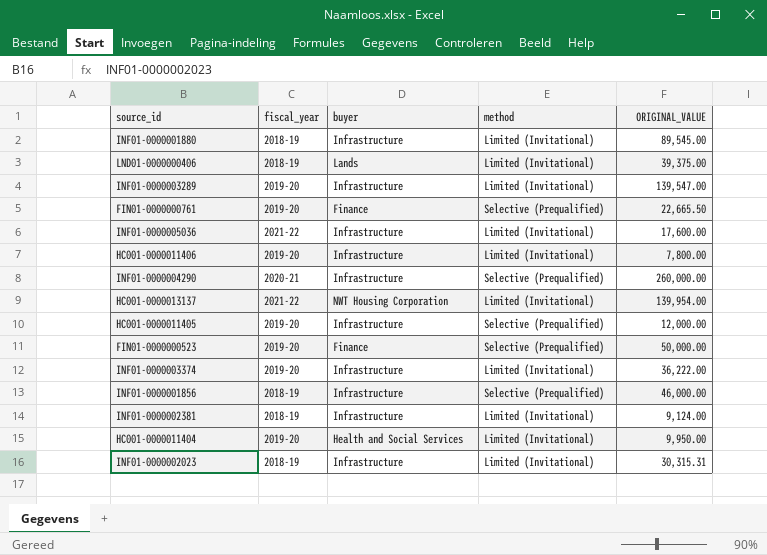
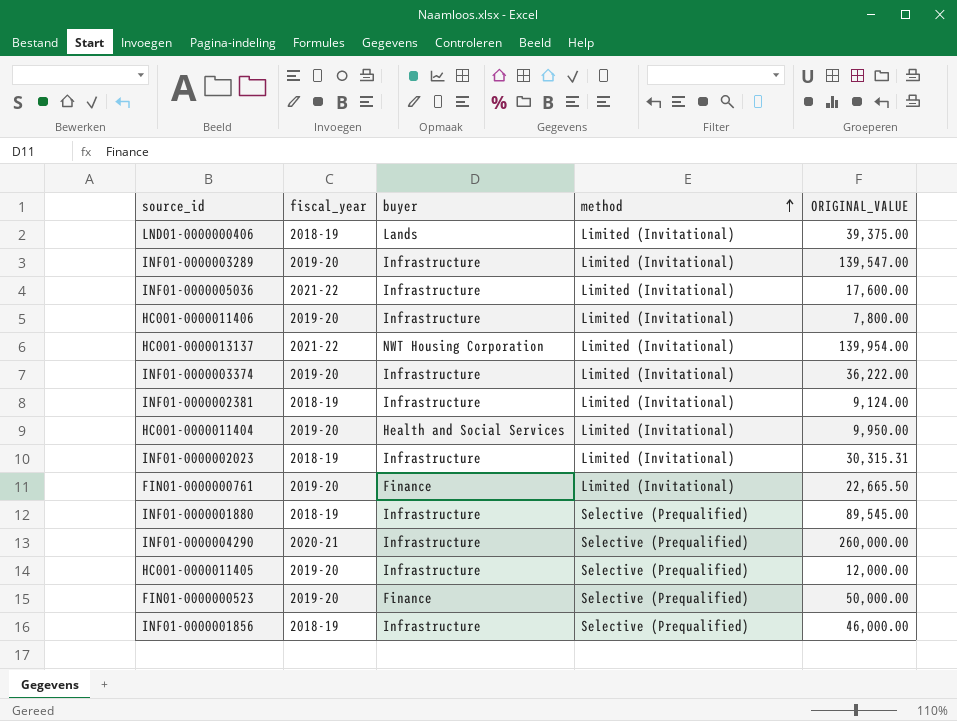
row order: none -> method ascending
FIN01-0000000761 | method: Selective (Prequalified) -> Limited (Invitational)
INF01-0000001880 | method: Limited (Invitational) -> Selective (Prequalified)

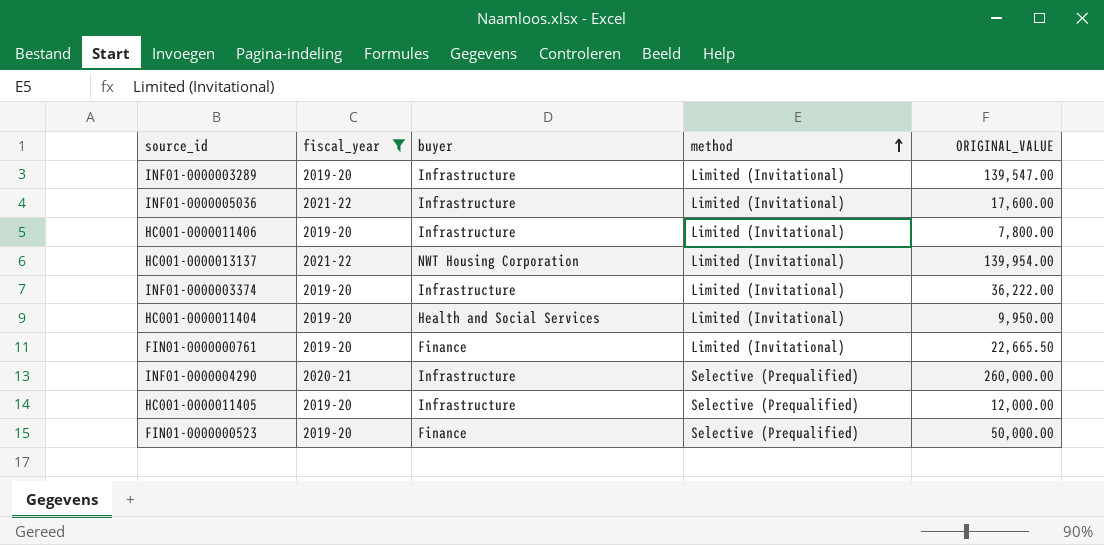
filter: none -> fiscal_year != 2018-19

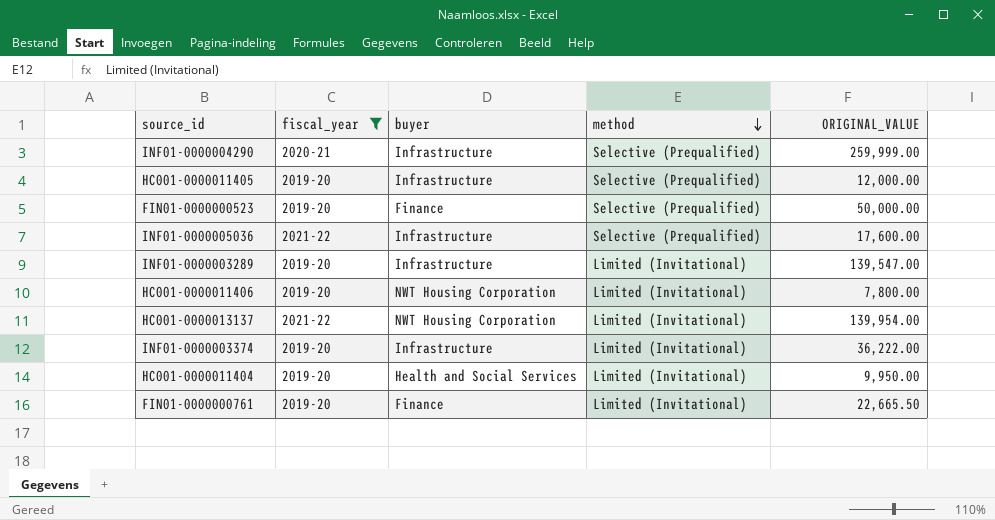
row order: method ascending -> method descending
INF01-0000004290 | ORIGINAL_VALUE: 260,000.00 -> 259,999.00
INF01-0000005036 | method: Limited (Invitational) -> Selective (Prequalified)
HC001-0000011406 | buyer: Infrastructure -> NWT Housing Corporation

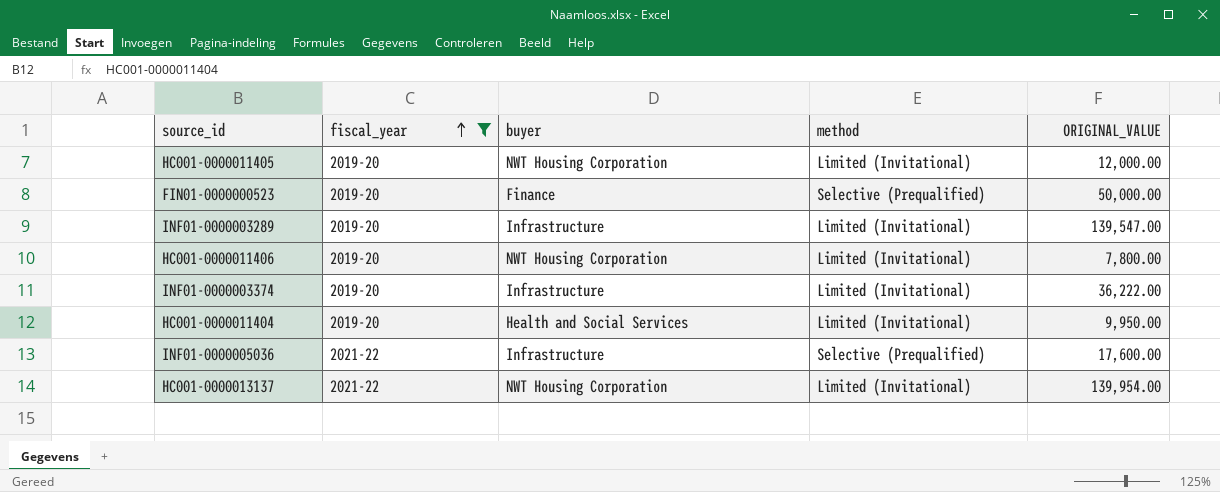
row order: method descending -> fiscal_year ascending
row INF01-0000004290: 2020-21 | Infrastructure | Selective (Prequalified) | 259,999.00 -> none
row FIN01-0000000761: 2019-20 | Finance | Limited (Invitational) | 22,665.50 -> none
HC001-0000011405 | buyer: Infrastructure -> NWT Housing Corporation
HC001-0000011405 | method: Selective (Prequalified) -> Limited (Invitational)

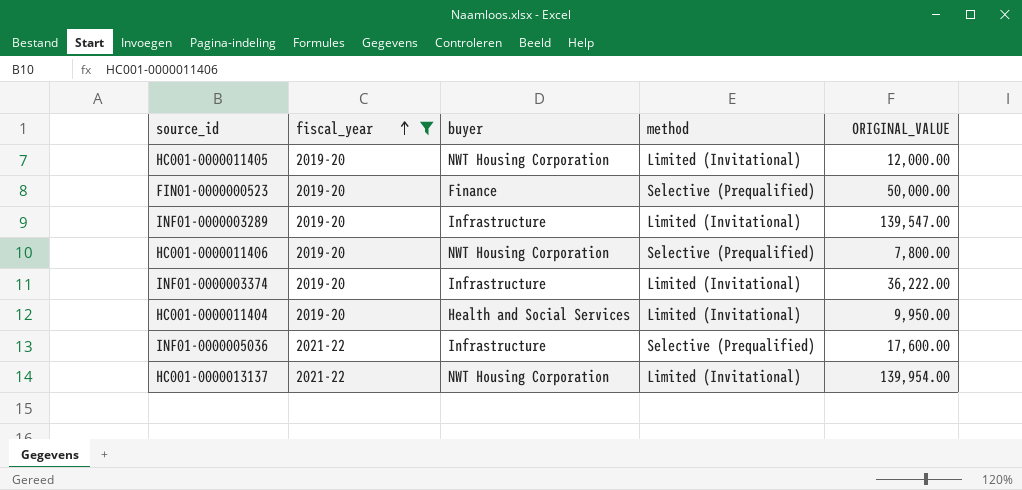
HC001-0000011406 | method: Limited (Invitational) -> Selective (Prequalified)

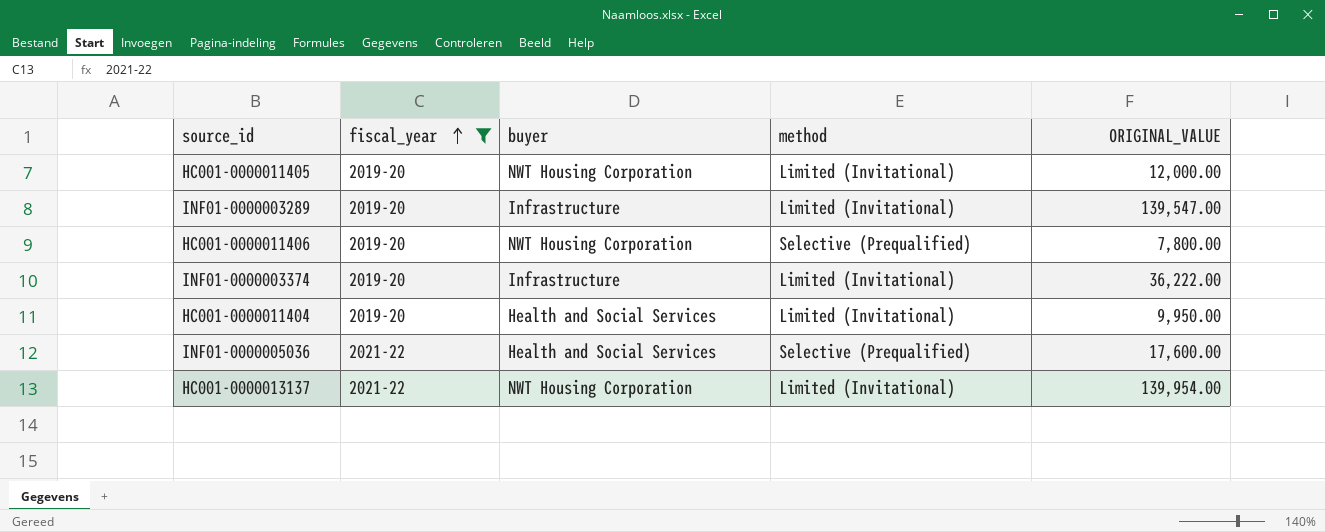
row FIN01-0000000523: 2019-20 | Finance | Selective (Prequalified) | 50,000.00 -> none
INF01-0000005036 | buyer: Infrastructure -> Health and Social Services

